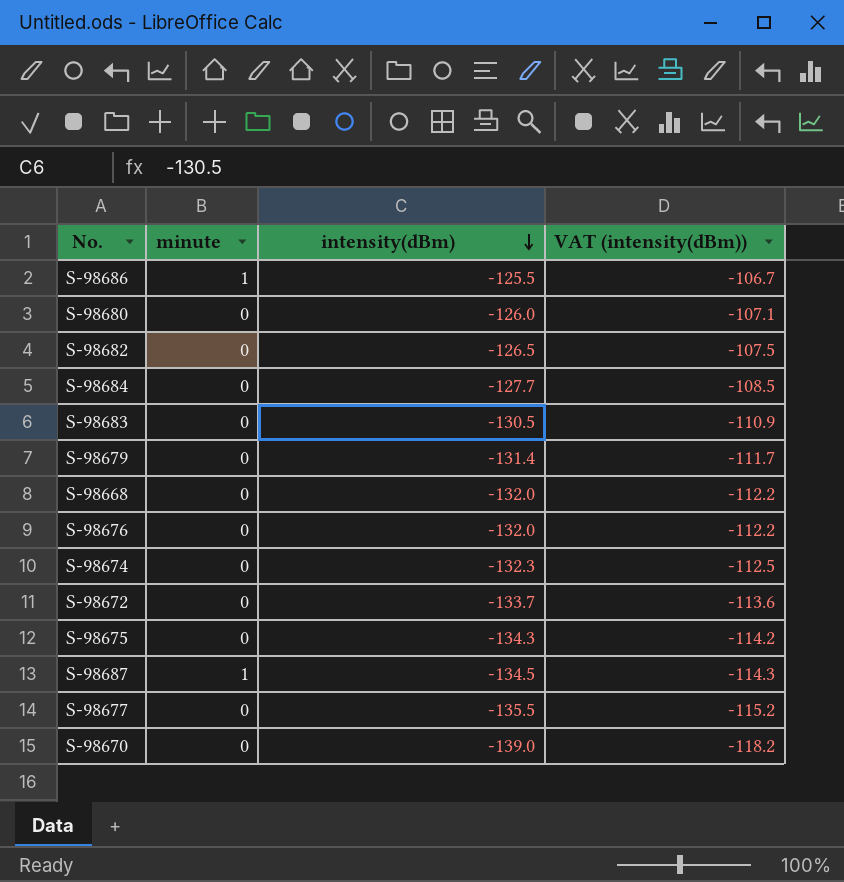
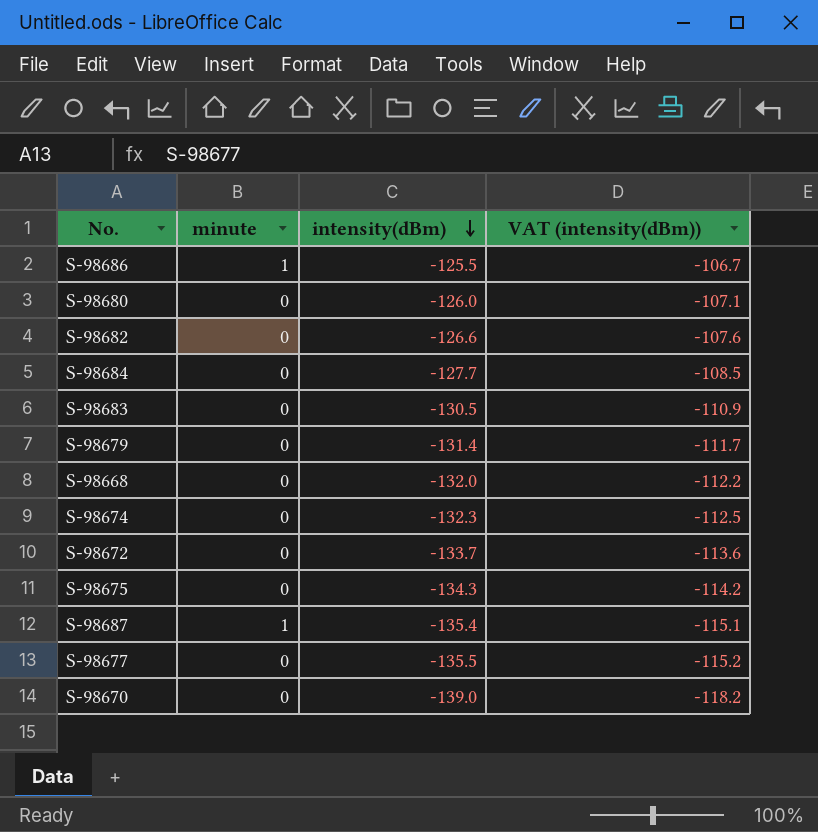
row S-98676: 0 | -132.0 | -112.2 -> none
S-98682 | intensity(dBm): -126.5 -> -126.6
S-98682 | VAT (intensity(dBm)): -107.5 -> -107.6
S-98687 | intensity(dBm): -134.5 -> -135.4
S-98687 | VAT (intensity(dBm)): -114.3 -> -115.1

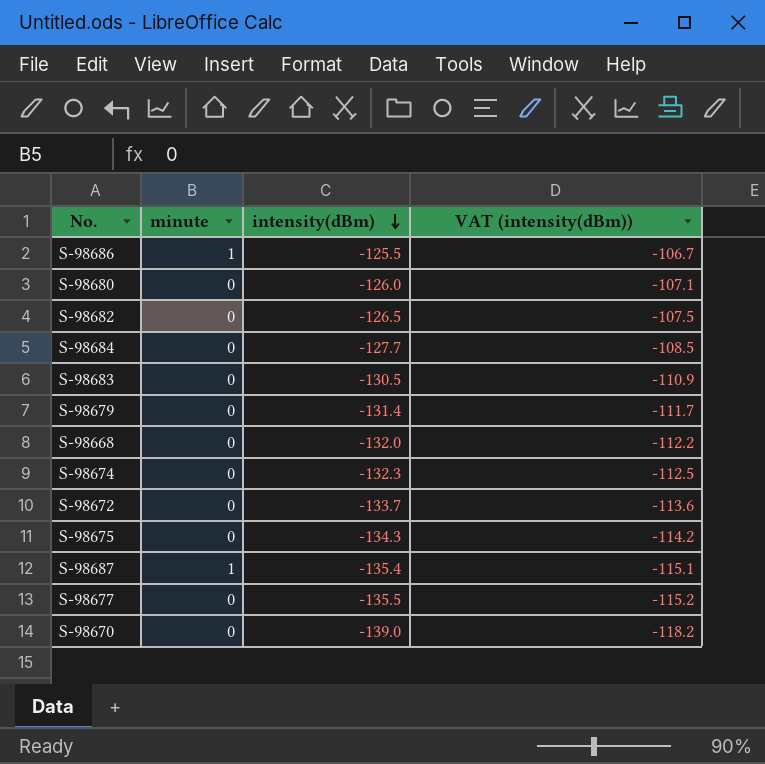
S-98682 | intensity(dBm): -126.6 -> -126.5
S-98682 | VAT (intensity(dBm)): -107.6 -> -107.5

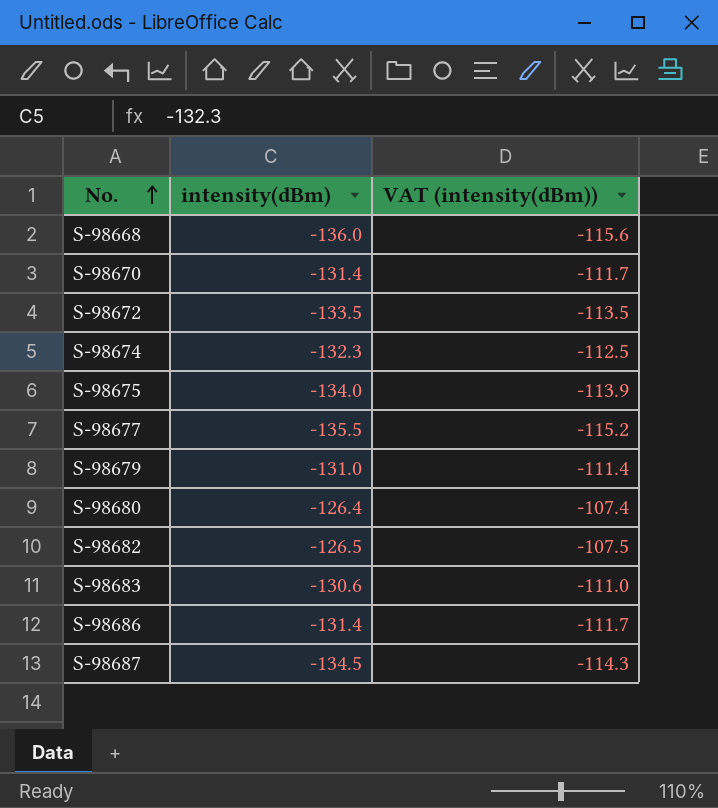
row order: intensity(dBm) descending -> No. ascending
column minute | position: 2 -> none
row S-98684: 0 | -127.7 | -108.5 -> none
S-98668 | intensity(dBm): -132.0 -> -136.0
S-98668 | VAT (intensity(dBm)): -112.2 -> -115.6
S-98670 | intensity(dBm): -139.0 -> -131.4
S-98670 | VAT (intensity(dBm)): -118.2 -> -111.7
S-98672 | intensity(dBm): -133.7 -> -133.5
S-98672 | VAT (intensity(dBm)): -113.6 -> -113.5
S-98675 | intensity(dBm): -134.3 -> -134.0
S-98675 | VAT (intensity(dBm)): -114.2 -> -113.9
S-98679 | intensity(dBm): -131.4 -> -131.0
S-98679 | VAT (intensity(dBm)): -111.7 -> -111.4
S-98680 | intensity(dBm): -126.0 -> -126.4
S-98680 | VAT (intensity(dBm)): -107.1 -> -107.4
S-98683 | intensity(dBm): -130.5 -> -130.6
S-98683 | VAT (intensity(dBm)): -110.9 -> -111.0
S-98686 | intensity(dBm): -125.5 -> -131.4
S-98686 | VAT (intensity(dBm)): -106.7 -> -111.7
S-98687 | intensity(dBm): -135.4 -> -134.5
S-98687 | VAT (intensity(dBm)): -115.1 -> -114.3

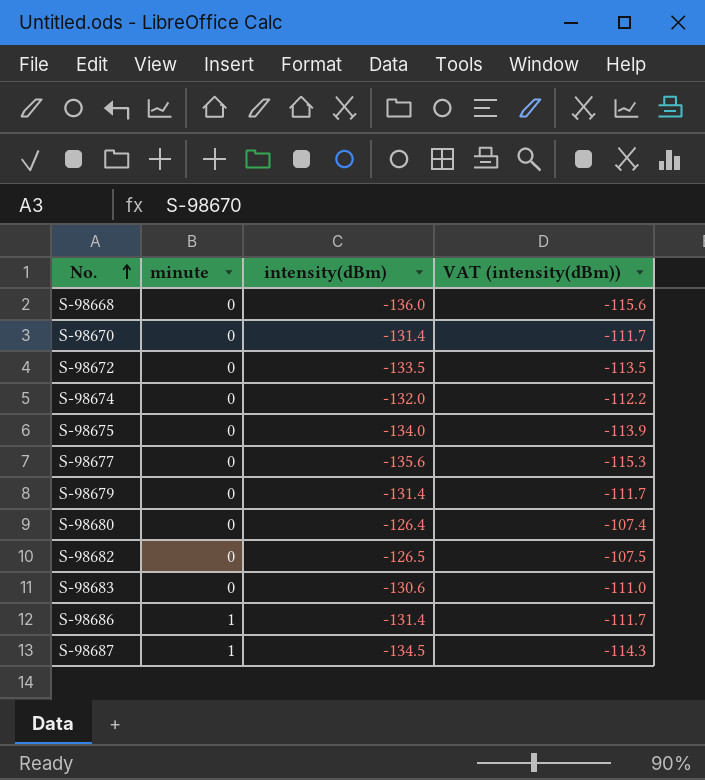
column minute | position: none -> 2
S-98674 | intensity(dBm): -132.3 -> -132.0
S-98674 | VAT (intensity(dBm)): -112.5 -> -112.2
S-98677 | intensity(dBm): -135.5 -> -135.6
S-98677 | VAT (intensity(dBm)): -115.2 -> -115.3
S-98679 | intensity(dBm): -131.0 -> -131.4
S-98679 | VAT (intensity(dBm)): -111.4 -> -111.7

